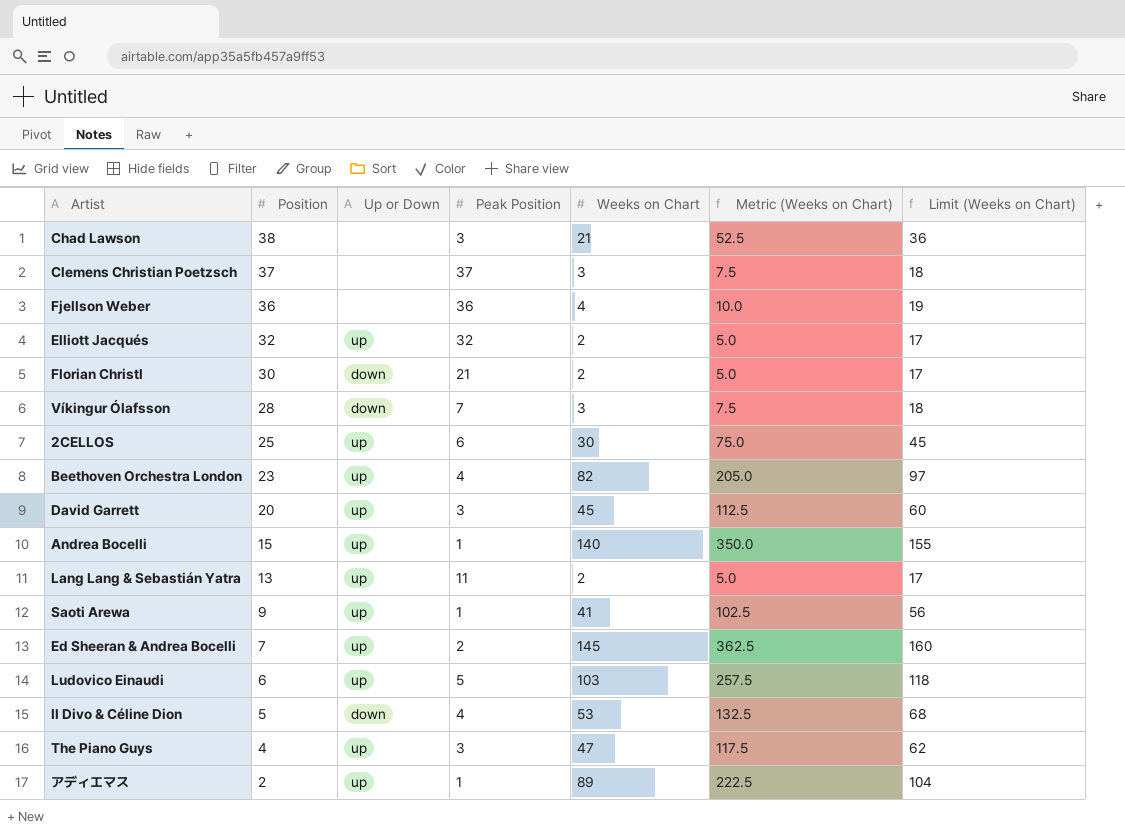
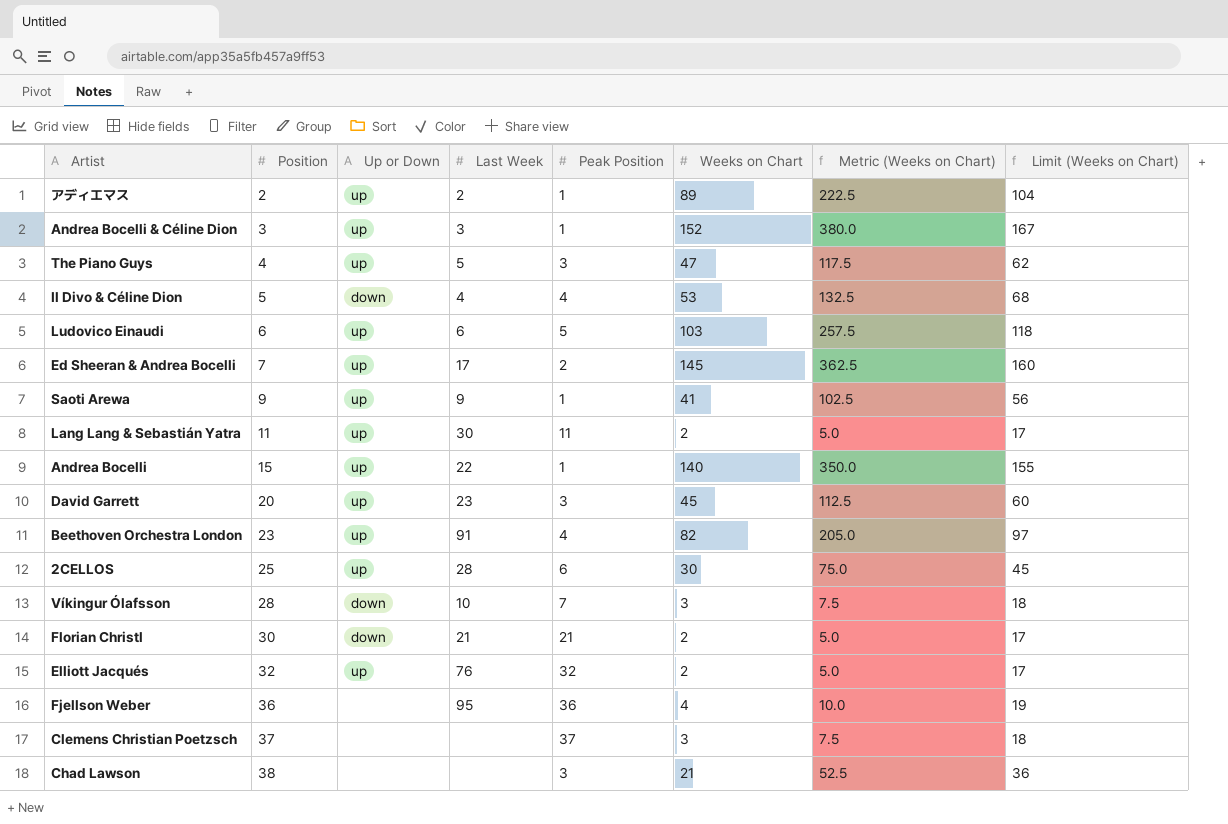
row order: Position descending -> Position ascending
column Last Week | position: none -> 4
row Andrea Bocelli & Céline Dion: none -> 3 | up | 3 | 1 | 152 | 380.0 | 167
Lang Lang & Sebastián Yatra | Position: 13 -> 11

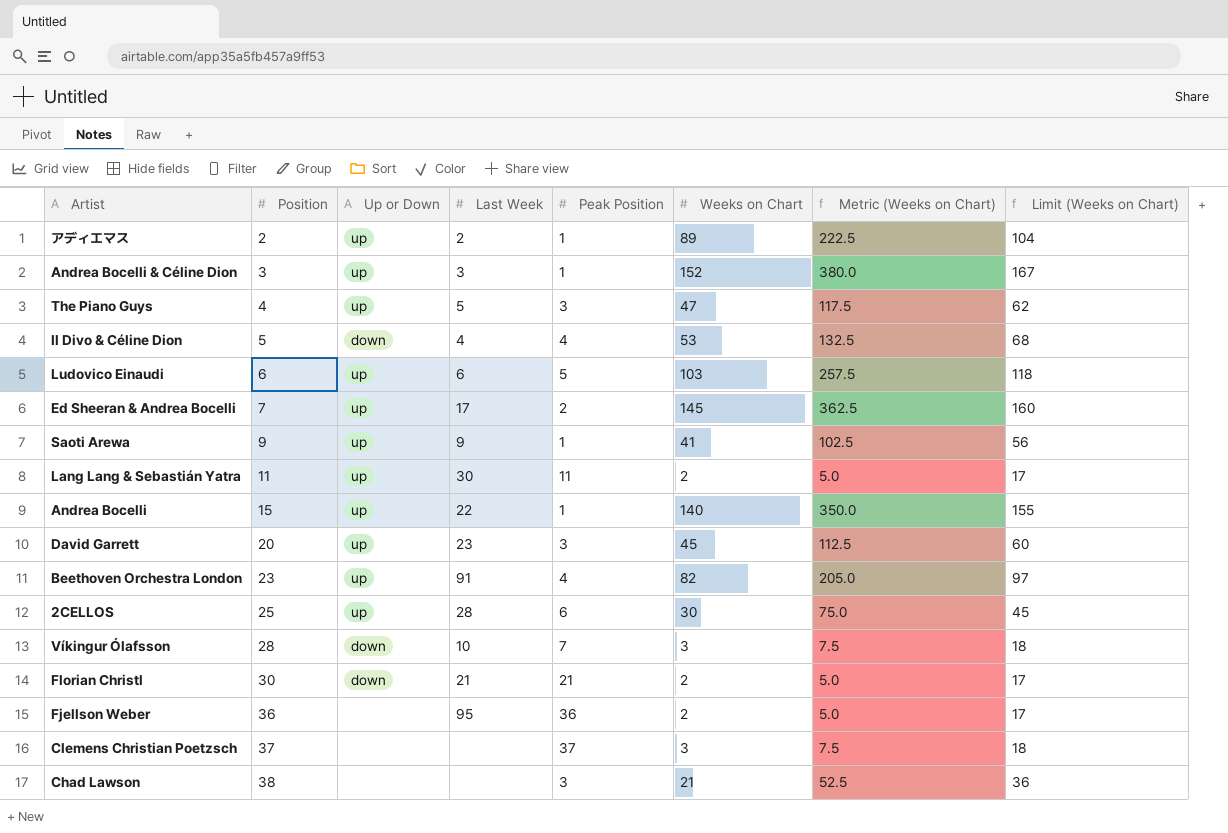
row Elliott Jacqués: 32 | up | 76 | 32 | 2 | 5.0 | 17 -> none
Fjellson Weber | Weeks on Chart: 4 -> 2
Fjellson Weber | Metric (Weeks on Chart): 10.0 -> 5.0
Fjellson Weber | Limit (Weeks on Chart): 19 -> 17

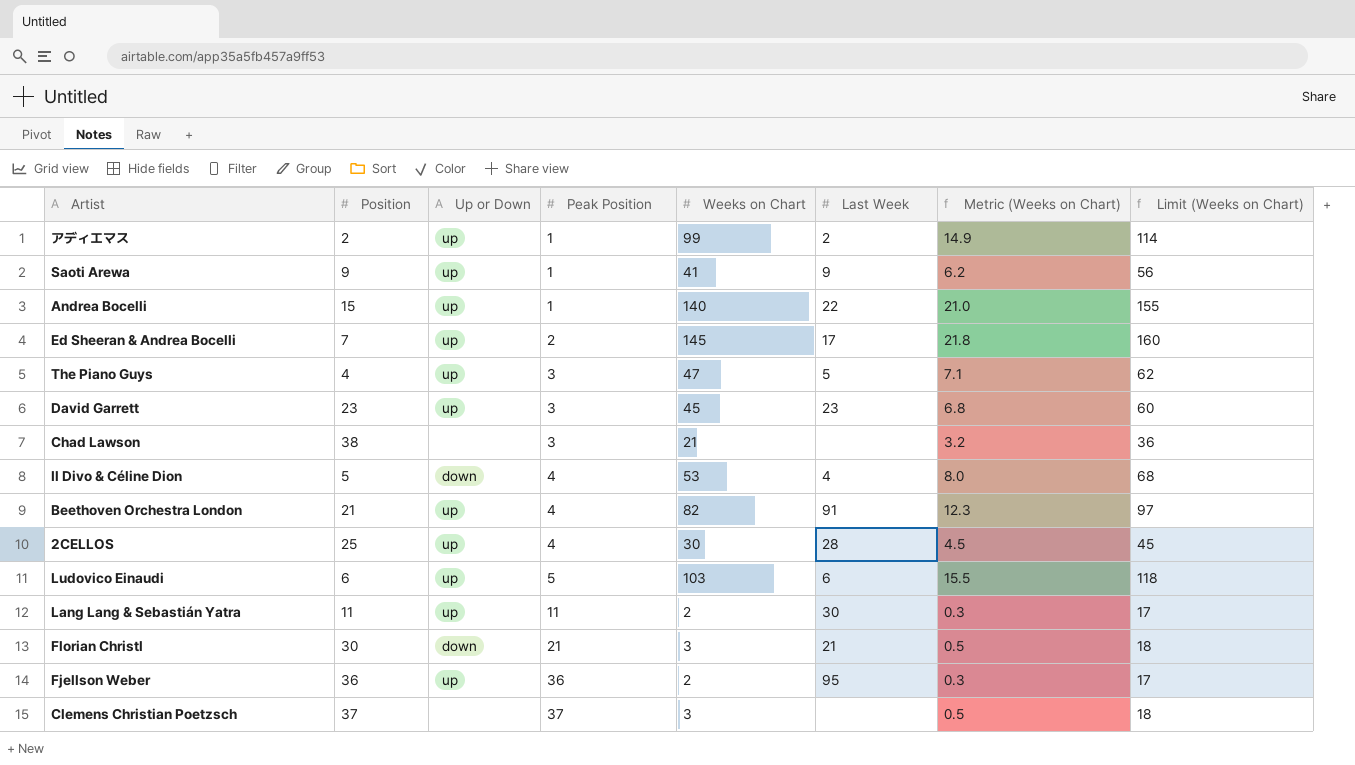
row order: Position ascending -> Peak Position ascending
column Last Week | position: 4 -> 6
column Metric (Weeks on Chart) | formula: [Weeks on Chart] * 2.5 -> [Weeks on Chart] * 0.15
row Andrea Bocelli & Céline Dion: 3 | up | 3 | 1 | 152 | 380.0 | 167 -> none
row Víkingur Ólafsson: 28 | down | 10 | 7 | 3 | 7.5 | 18 -> none
アディエマス | Weeks on Chart: 89 -> 99
アディエマス | Limit (Weeks on Chart): 104 -> 114
David Garrett | Position: 20 -> 23
Beethoven Orchestra London | Position: 23 -> 21
2CELLOS | Peak Position: 6 -> 4
Florian Christl | Weeks on Chart: 2 -> 3
Florian Christl | Limit (Weeks on Chart): 17 -> 18
Fjellson Weber | Up or Down: none -> up

